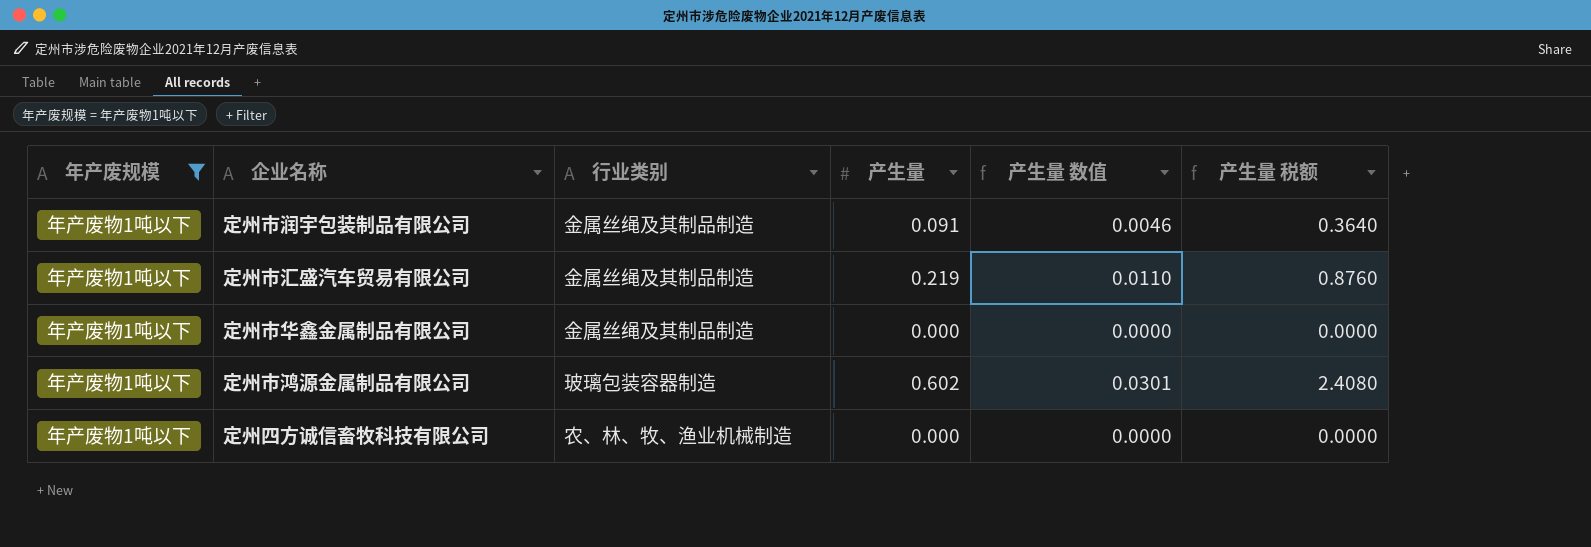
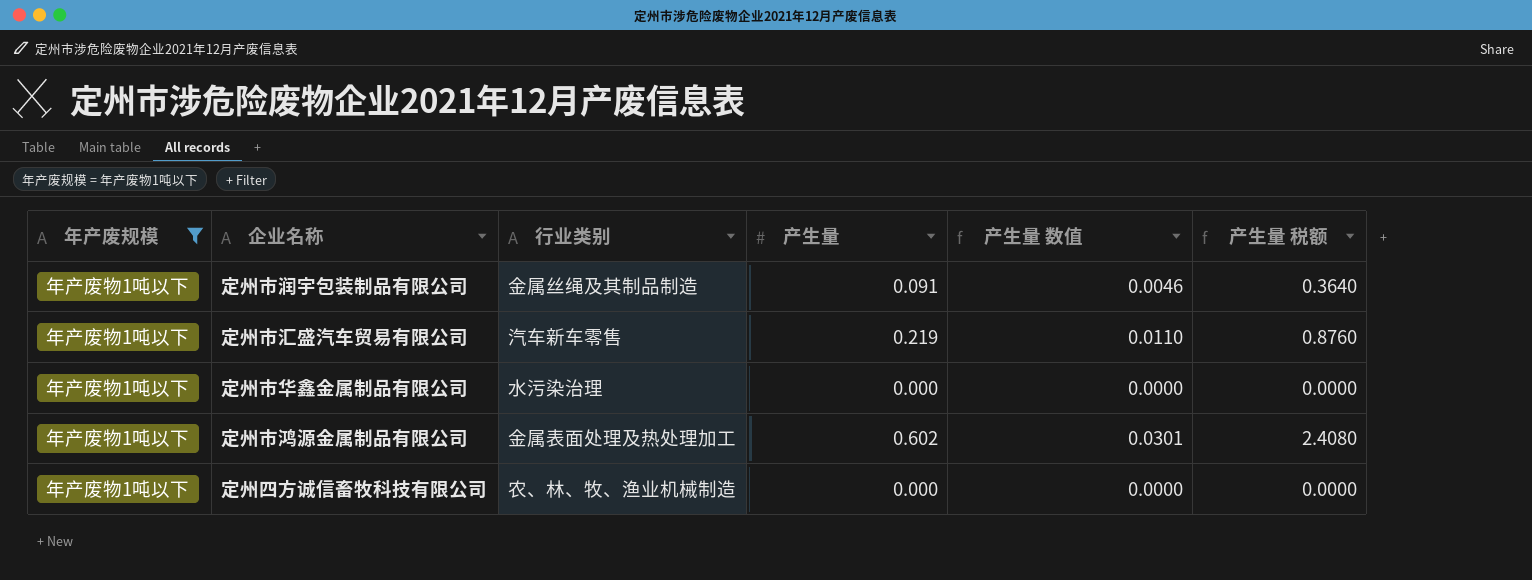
定州市汇盛汽车贸易有限公司 | 行业类别: 金属丝绳及其制品制造 -> 汽车新车零售
定州市华鑫金属制品有限公司 | 行业类别: 金属丝绳及其制品制造 -> 水污染治理
定州市鸿源金属制品有限公司 | 行业类别: 玻璃包装容器制造 -> 金属表面处理及热处理加工

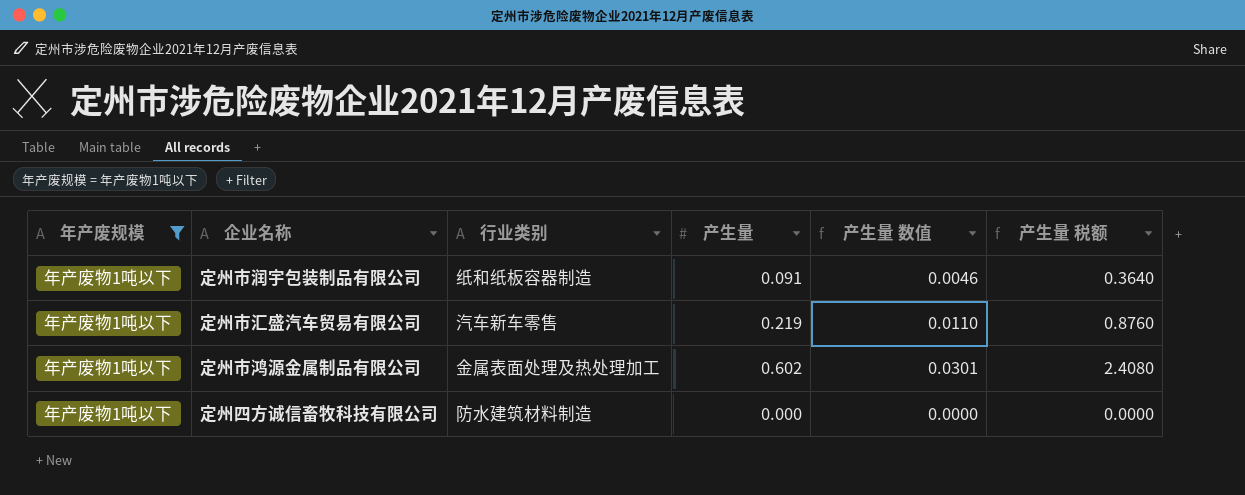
row 定州市华鑫金属制品有限公司: 年产废物1吨以下 | 水污染治理 | 0.000 | 0.0000 | 0.0000 -> none
定州市润宇包装制品有限公司 | 行业类别: 金属丝绳及其制品制造 -> 纸和纸板容器制造
定州四方诚信畜牧科技有限公司 | 行业类别: 农、林、牧、渔业机械制造 -> 防水建筑材料制造

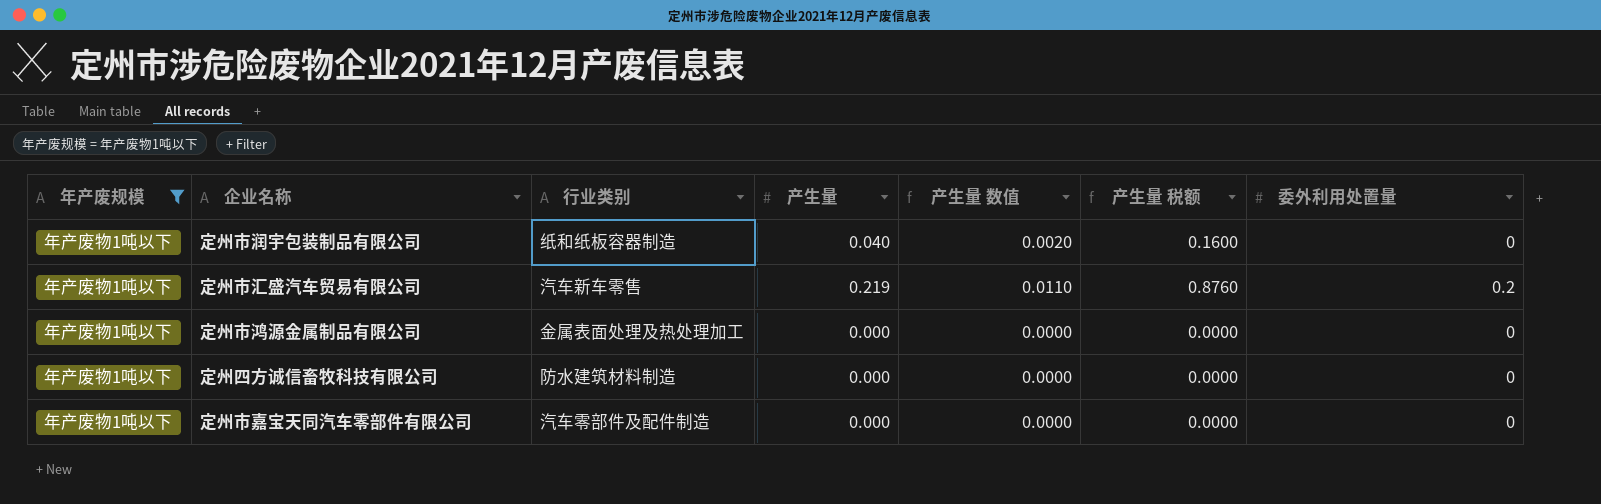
column 委外利用处置量 | position: none -> 7
定州市润宇包装制品有限公司 | 产生量: 0.091 -> 0.040
定州市润宇包装制品有限公司 | 产生量 数值: 0.0046 -> 0.0020
定州市润宇包装制品有限公司 | 产生量 税额: 0.3640 -> 0.1600
定州市鸿源金属制品有限公司 | 产生量: 0.602 -> 0.000
定州市鸿源金属制品有限公司 | 产生量 数值: 0.0301 -> 0.0000
定州市鸿源金属制品有限公司 | 产生量 税额: 2.4080 -> 0.0000
row 定州市嘉宝天同汽车零部件有限公司: none -> 年产废物1吨以下 | 汽车零部件及配件制造 | 0.000 | 0.0000 | 0.0000 | 0

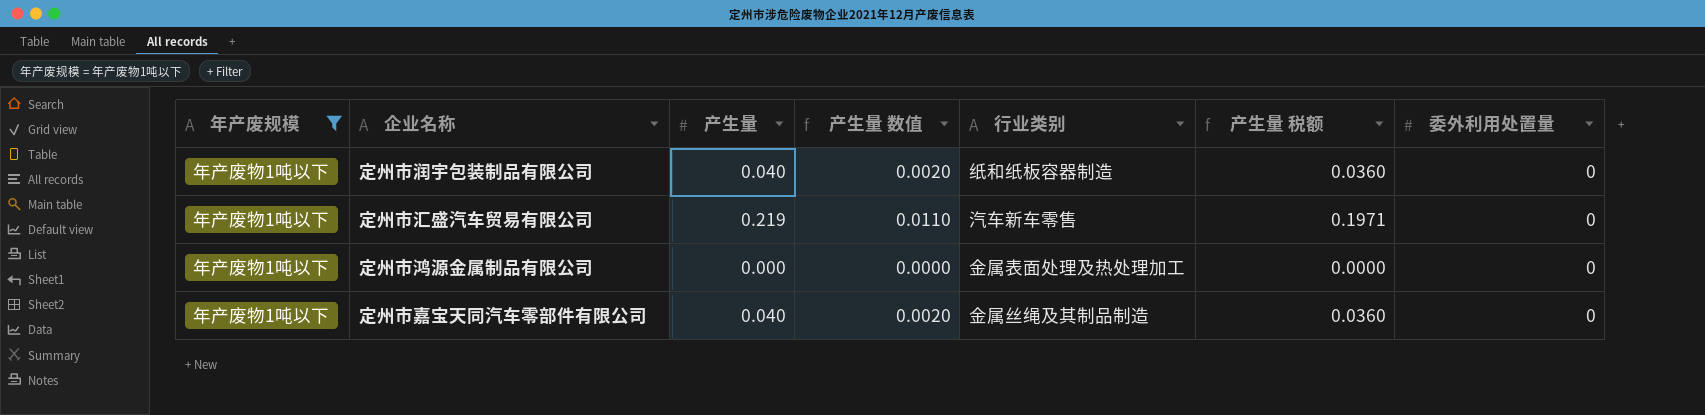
column 行业类别 | position: 3 -> 5
column 产生量 税额 | formula: [产生量] * 4 -> [产生量] * 0.9
row 定州四方诚信畜牧科技有限公司: 年产废物1吨以下 | 防水建筑材料制造 | 0.000 | 0.0000 | 0.0000 | 0 -> none
定州市汇盛汽车贸易有限公司 | 委外利用处置量: 0.2 -> 0
定州市嘉宝天同汽车零部件有限公司 | 产生量: 0.000 -> 0.040
定州市嘉宝天同汽车零部件有限公司 | 产生量 数值: 0.0000 -> 0.0020
定州市嘉宝天同汽车零部件有限公司 | 行业类别: 汽车零部件及配件制造 -> 金属丝绳及其制品制造

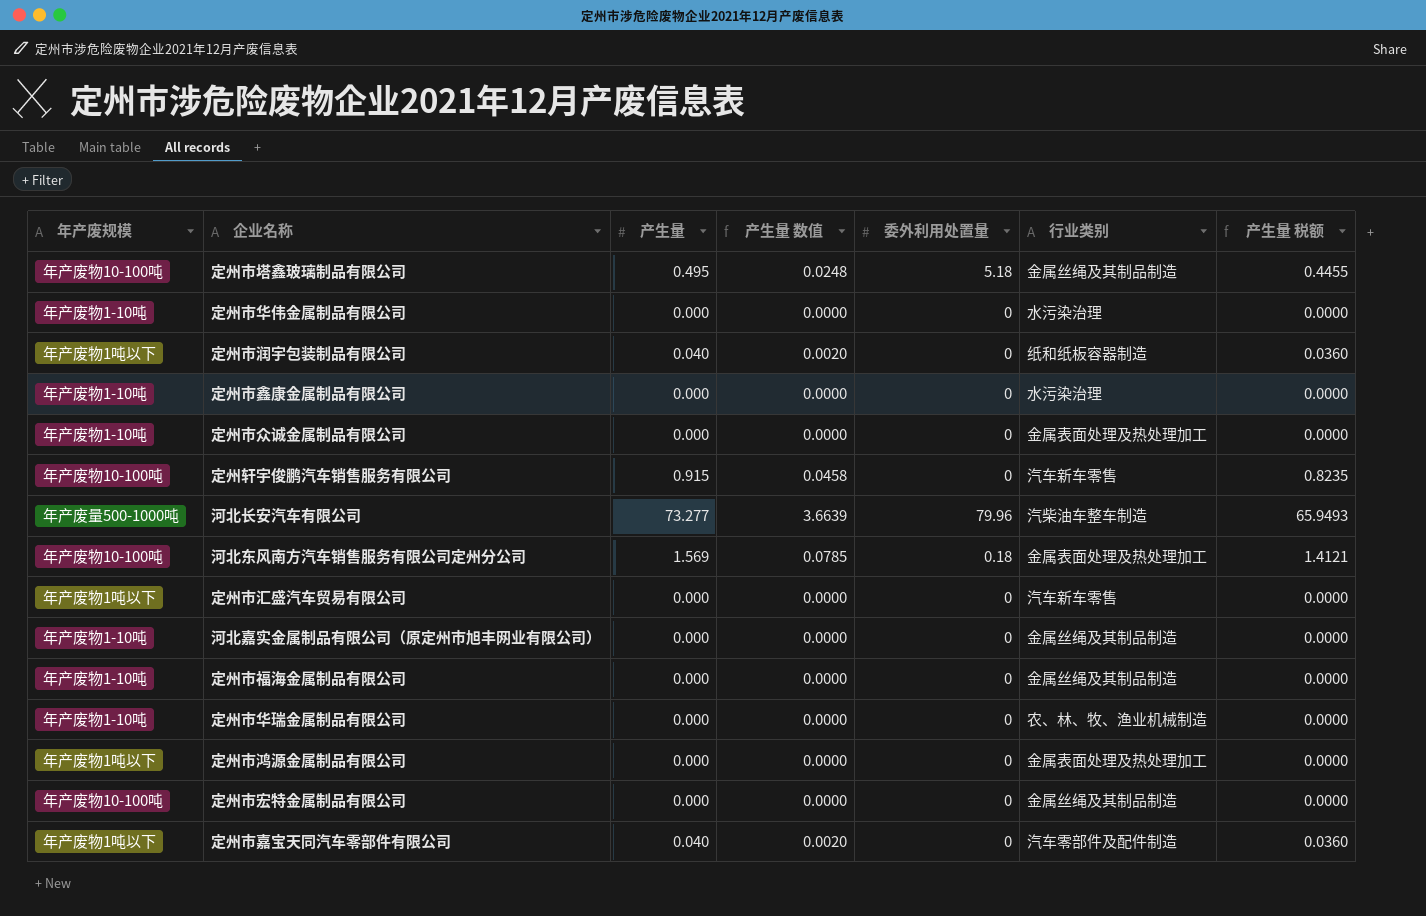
filter: 年产废规模 = 年产废物1吨以下 -> none
column 委外利用处置量 | position: 7 -> 5
定州市汇盛汽车贸易有限公司 | 产生量: 0.219 -> 0.000
定州市汇盛汽车贸易有限公司 | 产生量 数值: 0.0110 -> 0.0000
定州市汇盛汽车贸易有限公司 | 产生量 税额: 0.1971 -> 0.0000
定州市嘉宝天同汽车零部件有限公司 | 行业类别: 金属丝绳及其制品制造 -> 汽车零部件及配件制造

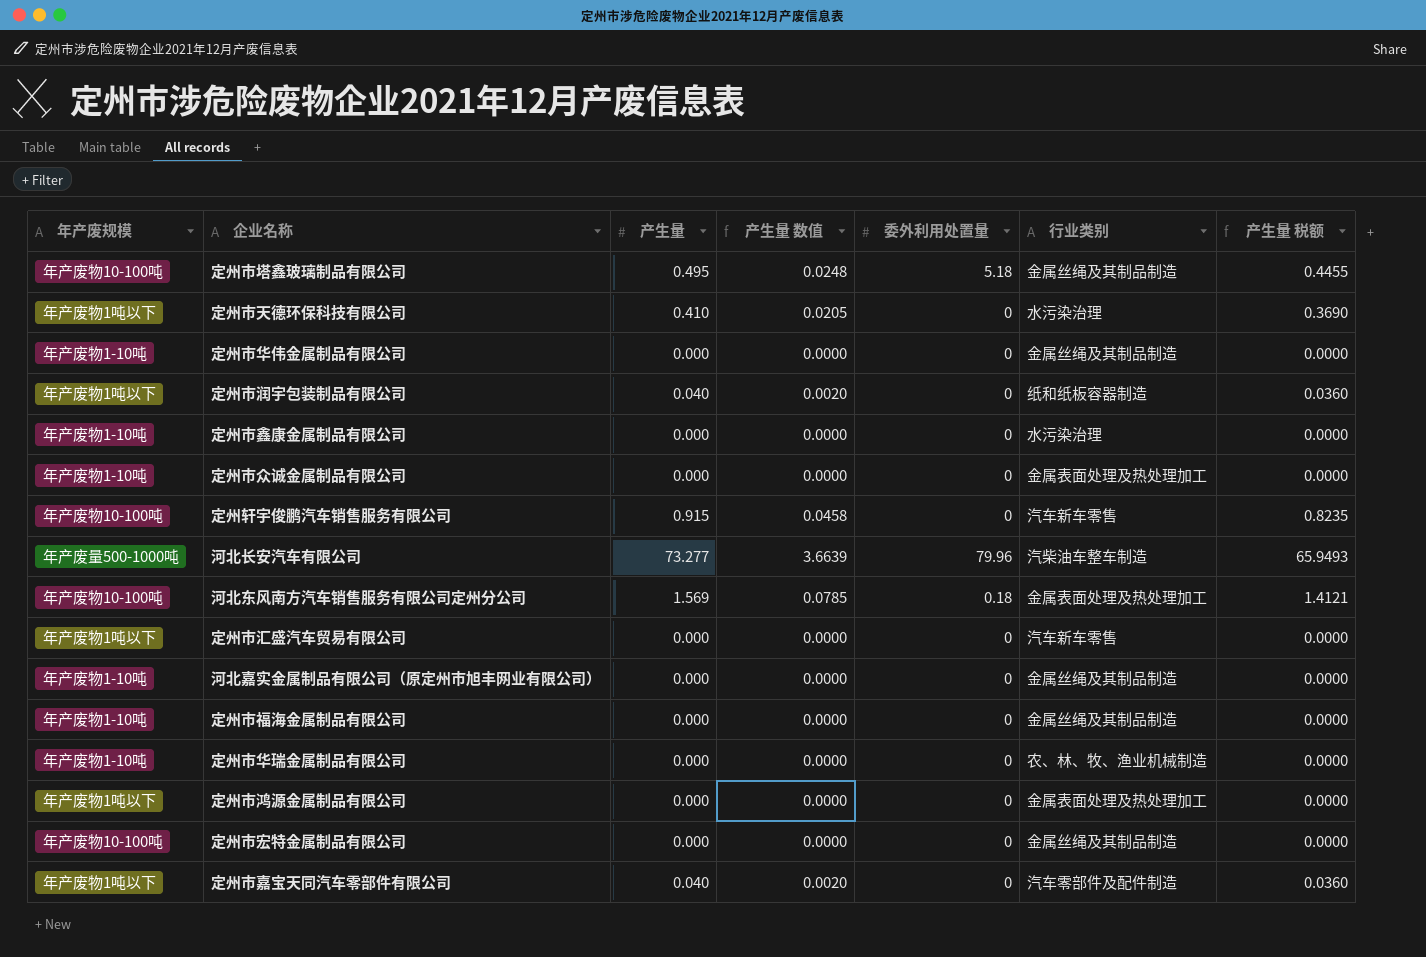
row 定州市天德环保科技有限公司: none -> 年产废物1吨以下 | 0.410 | 0.0205 | 0 | 水污染治理 | 0.3690
定州市华伟金属制品有限公司 | 行业类别: 水污染治理 -> 金属丝绳及其制品制造

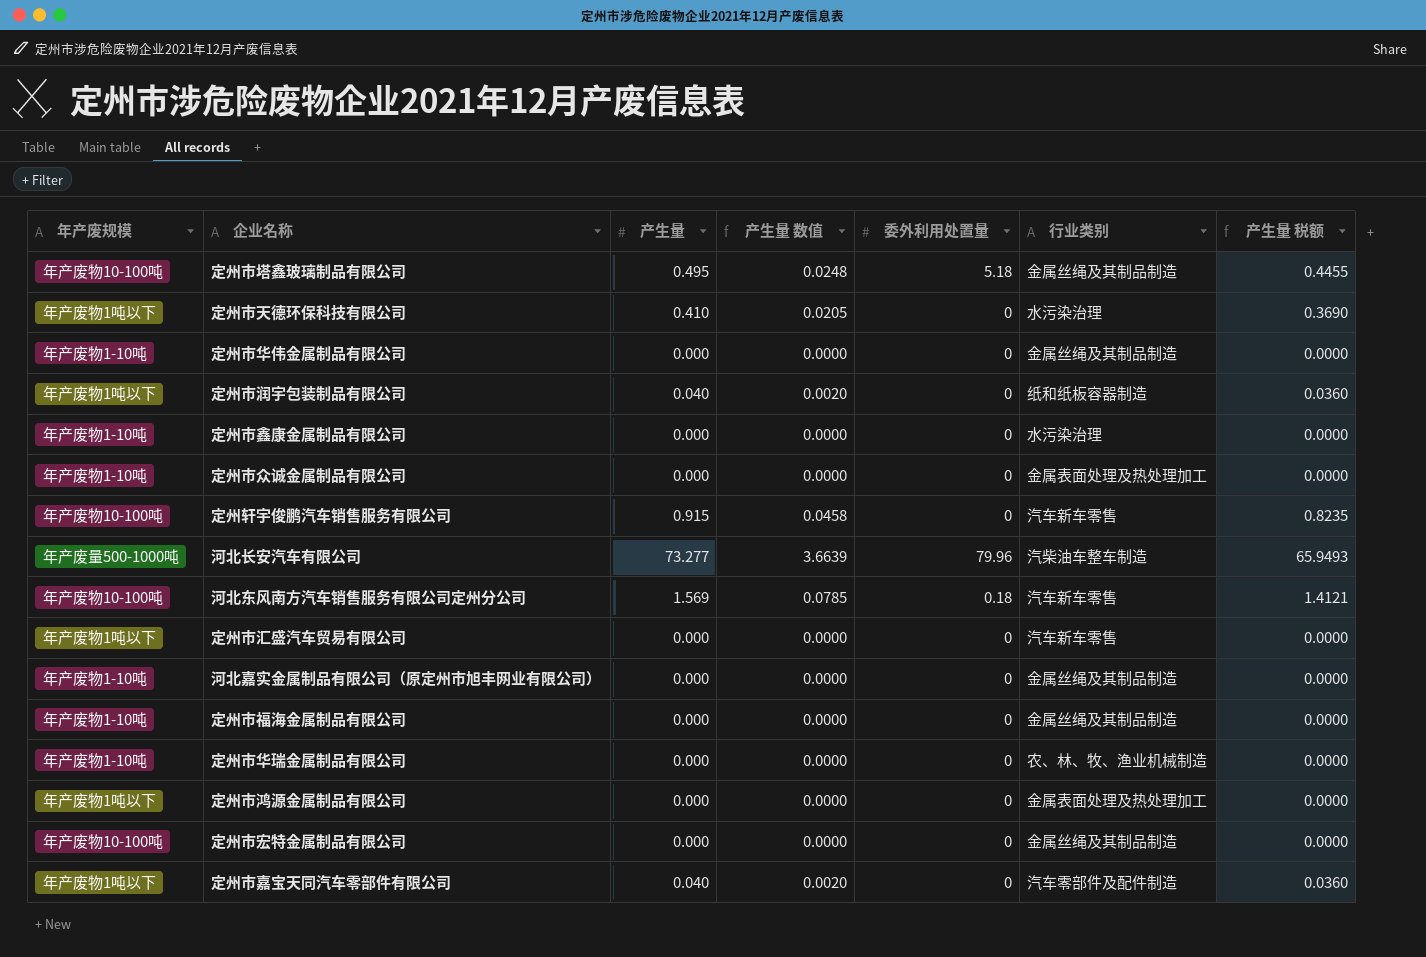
河北东风南方汽车销售服务有限公司定州分公司 | 行业类别: 金属表面处理及热处理加工 -> 汽车新车零售

